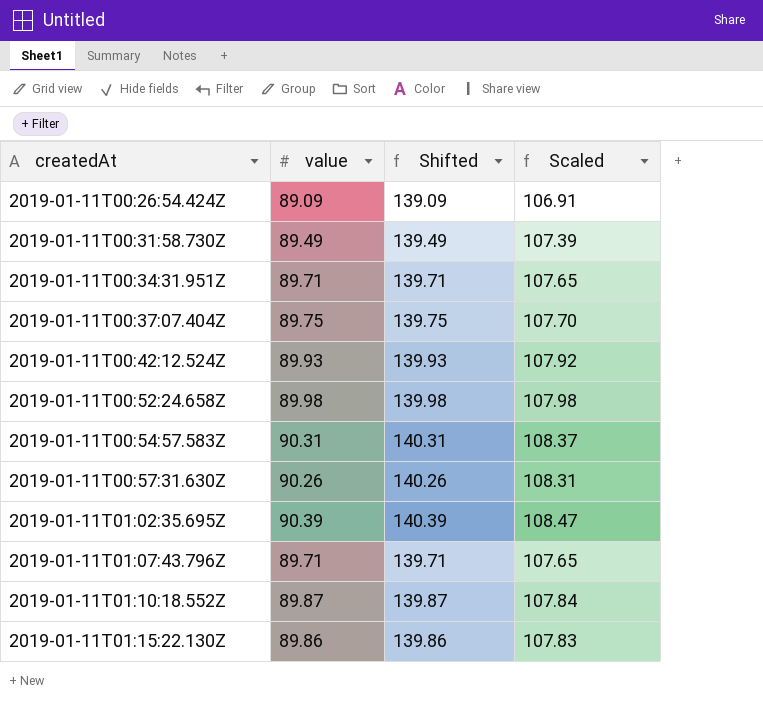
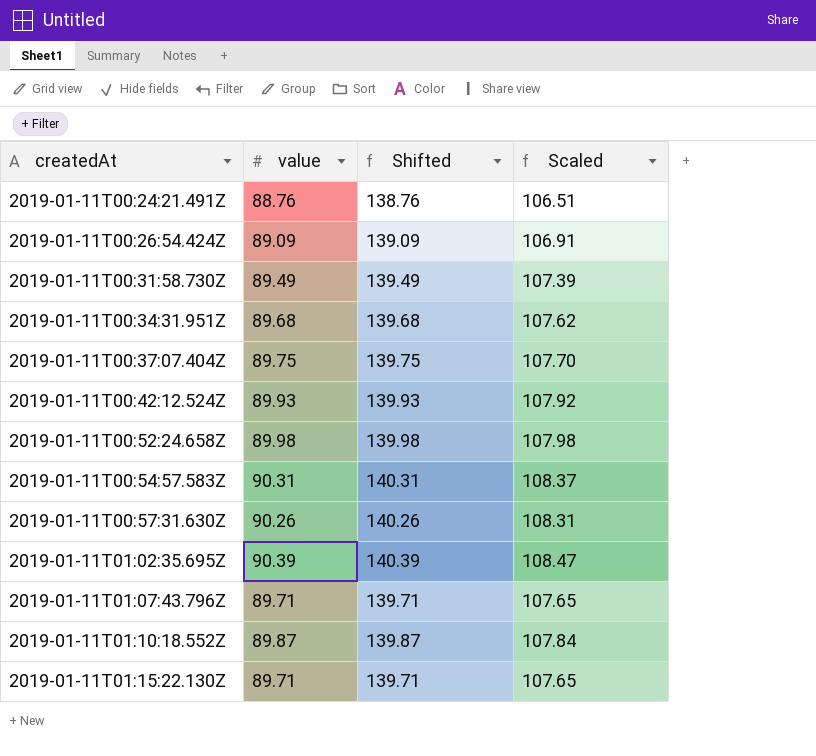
row 2019-01-11T00:24:21.491Z: none -> 88.76 | 138.76 | 106.51
2019-01-11T00:34:31.951Z | value: 89.71 -> 89.68
2019-01-11T00:34:31.951Z | Shifted: 139.71 -> 139.68
2019-01-11T00:34:31.951Z | Scaled: 107.65 -> 107.62
2019-01-11T01:15:22.130Z | value: 89.86 -> 89.71
2019-01-11T01:15:22.130Z | Shifted: 139.86 -> 139.71
2019-01-11T01:15:22.130Z | Scaled: 107.83 -> 107.65

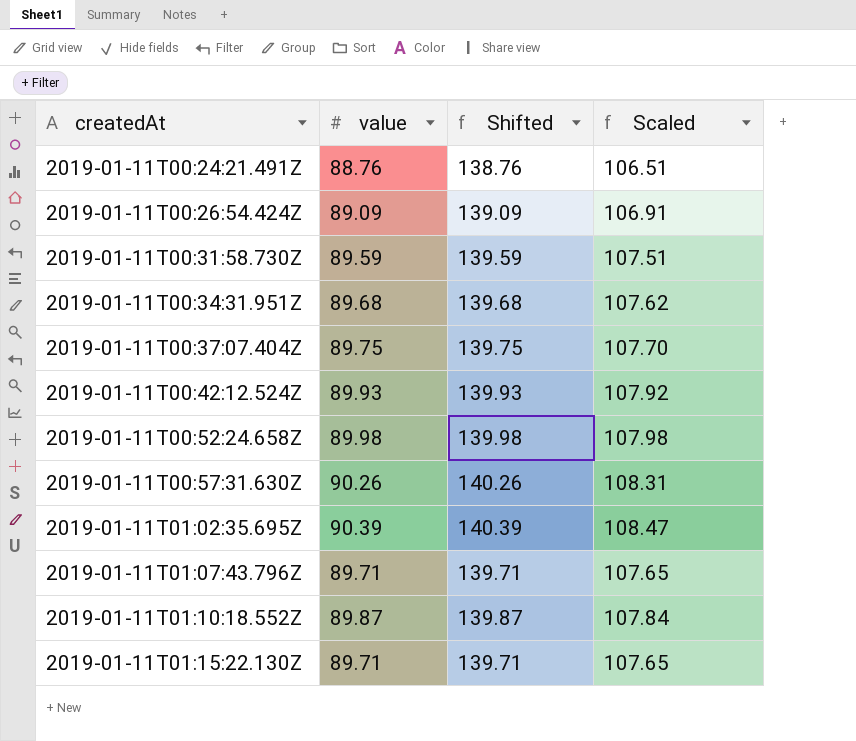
row 2019-01-11T00:54:57.583Z: 90.31 | 140.31 | 108.37 -> none
2019-01-11T00:31:58.730Z | value: 89.49 -> 89.59
2019-01-11T00:31:58.730Z | Shifted: 139.49 -> 139.59
2019-01-11T00:31:58.730Z | Scaled: 107.39 -> 107.51

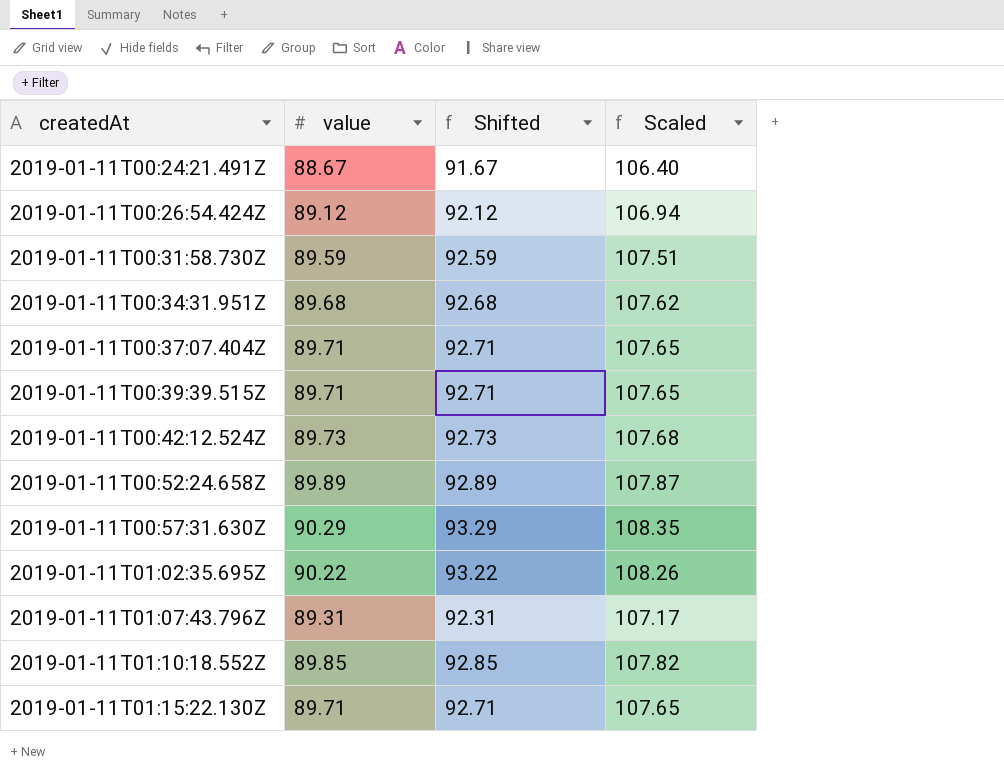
column Shifted | formula: [value] + 50 -> [value] + 3
2019-01-11T00:24:21.491Z | value: 88.76 -> 88.67
2019-01-11T00:24:21.491Z | Scaled: 106.51 -> 106.40
2019-01-11T00:26:54.424Z | value: 89.09 -> 89.12
2019-01-11T00:26:54.424Z | Scaled: 106.91 -> 106.94
2019-01-11T00:37:07.404Z | value: 89.75 -> 89.71
2019-01-11T00:37:07.404Z | Scaled: 107.70 -> 107.65
row 2019-01-11T00:39:39.515Z: none -> 89.71 | 92.71 | 107.65
2019-01-11T00:42:12.524Z | value: 89.93 -> 89.73
2019-01-11T00:42:12.524Z | Scaled: 107.92 -> 107.68
2019-01-11T00:52:24.658Z | value: 89.98 -> 89.89
2019-01-11T00:52:24.658Z | Scaled: 107.98 -> 107.87
2019-01-11T00:57:31.630Z | value: 90.26 -> 90.29
2019-01-11T00:57:31.630Z | Scaled: 108.31 -> 108.35
2019-01-11T01:02:35.695Z | value: 90.39 -> 90.22
2019-01-11T01:02:35.695Z | Scaled: 108.47 -> 108.26
2019-01-11T01:07:43.796Z | value: 89.71 -> 89.31
2019-01-11T01:07:43.796Z | Scaled: 107.65 -> 107.17
2019-01-11T01:10:18.552Z | value: 89.87 -> 89.85
2019-01-11T01:10:18.552Z | Scaled: 107.84 -> 107.82

